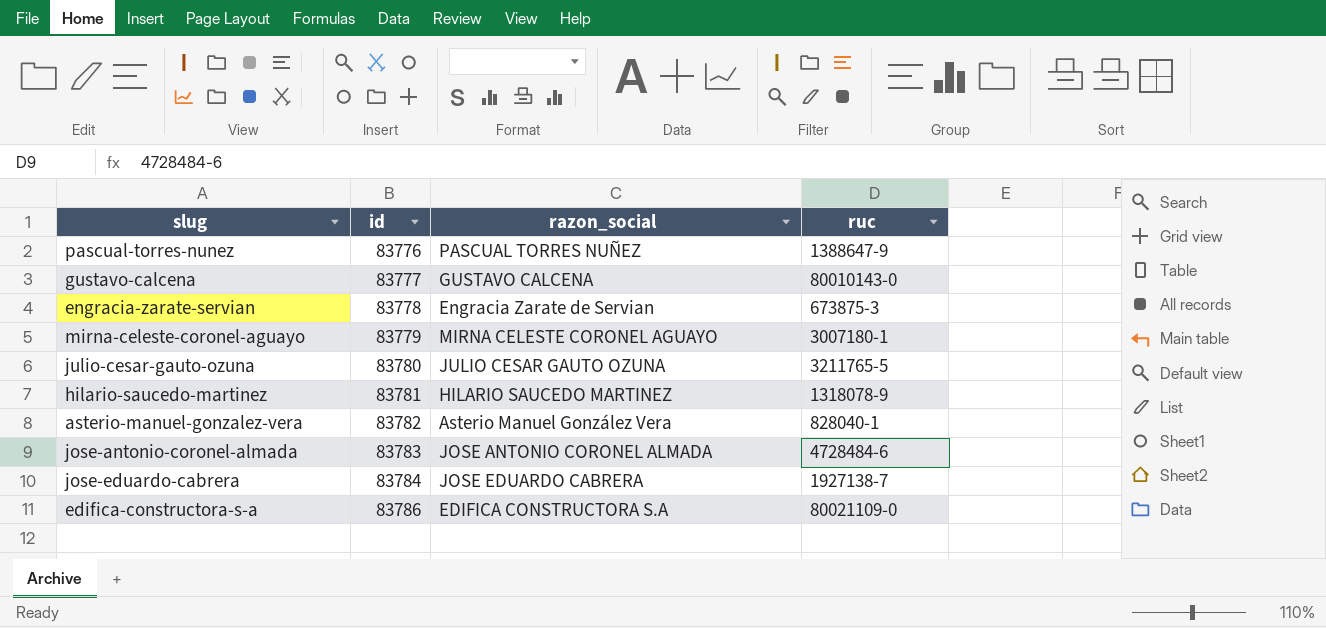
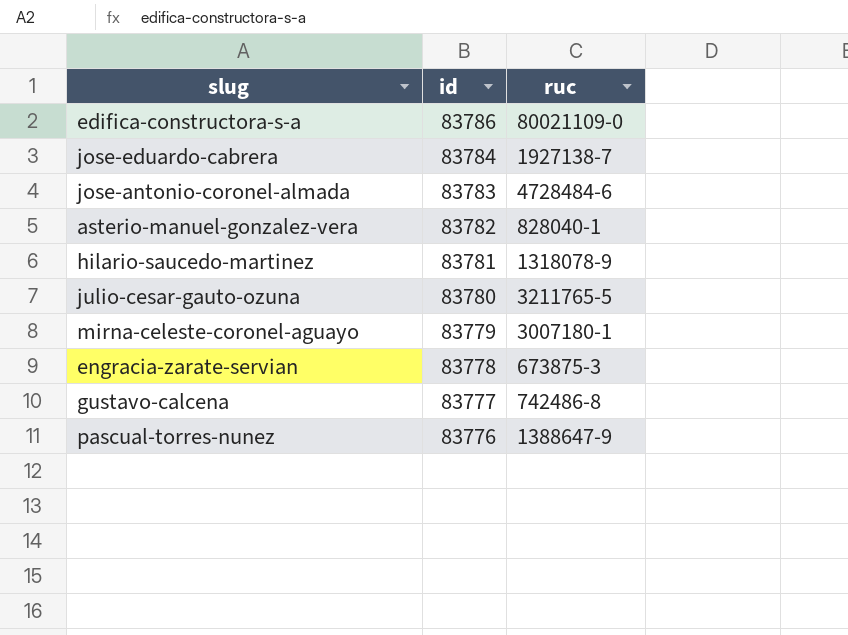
row order: id ascending -> id descending
column razon_social | position: 3 -> none
gustavo-calcena | ruc: 80010143-0 -> 742486-8

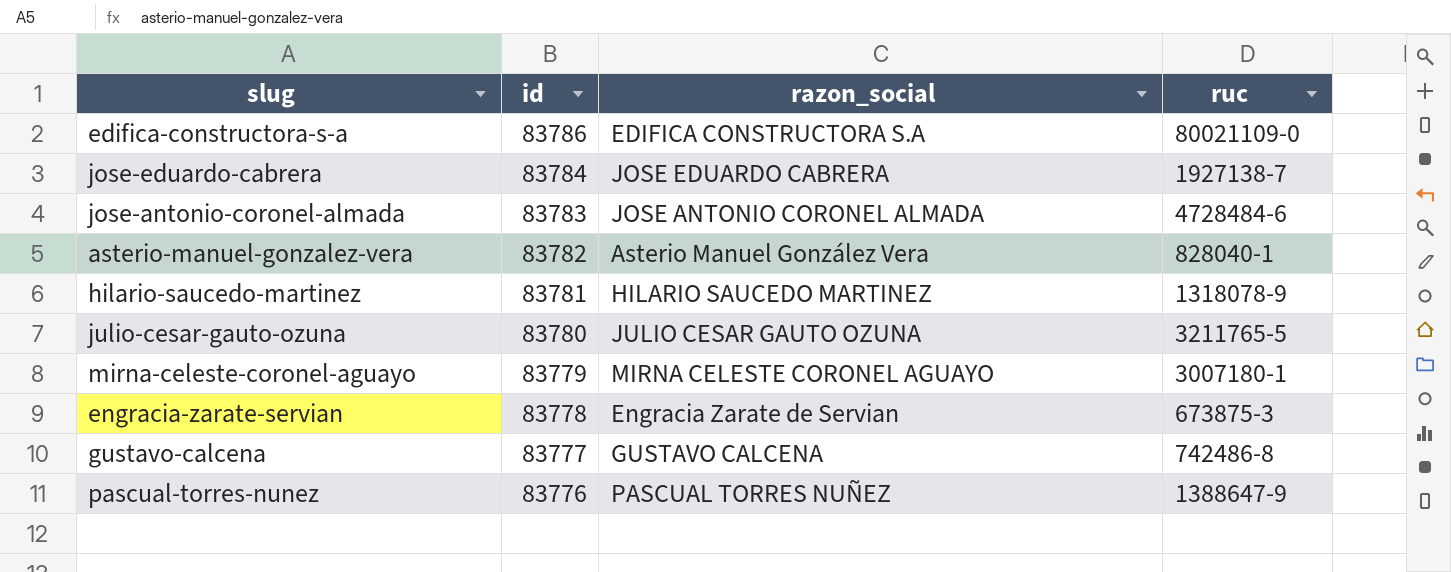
column razon_social | position: none -> 3

